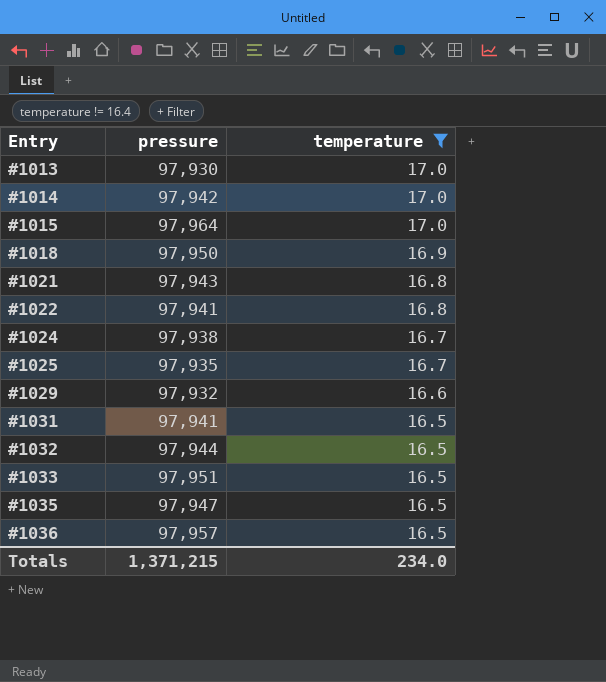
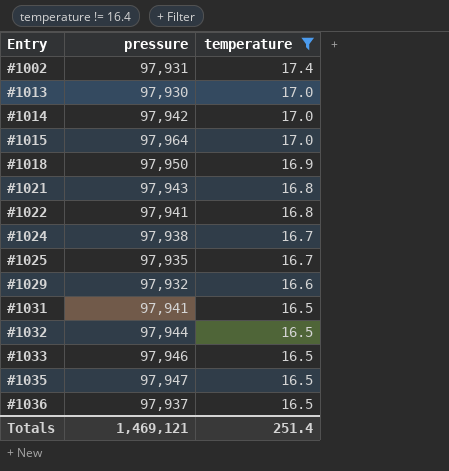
row #1002: none -> 97,931 | 17.4
#1033 | pressure: 97,951 -> 97,946
#1036 | pressure: 97,957 -> 97,937
Totals | pressure: 1,371,215 -> 1,469,121
Totals | temperature: 234.0 -> 251.4

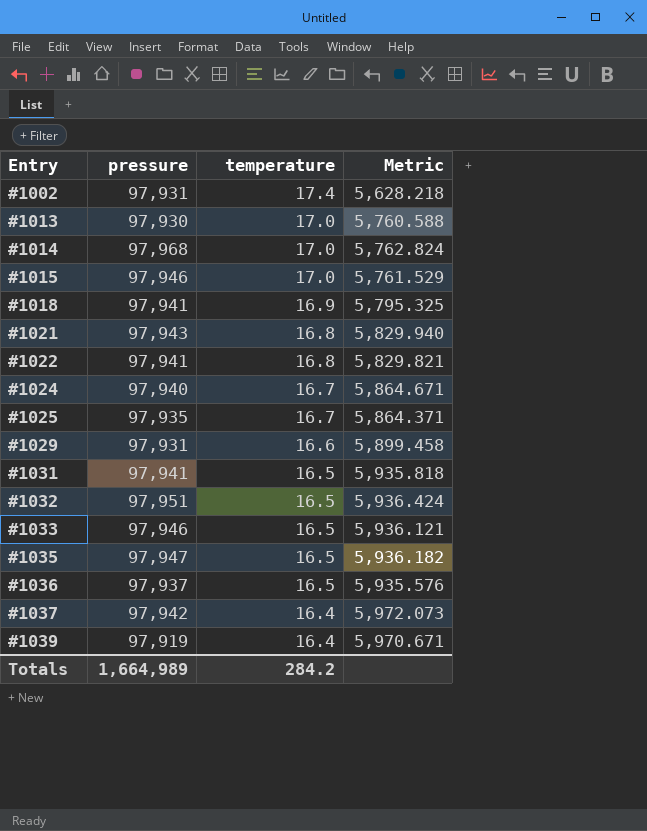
filter: temperature != 16.4 -> none
column Metric | formula: none -> [pressure] / [temperature]
#1014 | pressure: 97,942 -> 97,968
#1015 | pressure: 97,964 -> 97,946
#1018 | pressure: 97,950 -> 97,941
#1024 | pressure: 97,938 -> 97,940
#1029 | pressure: 97,932 -> 97,931
#1032 | pressure: 97,944 -> 97,951
Totals | pressure: 1,469,121 -> 1,664,989
Totals | temperature: 251.4 -> 284.2

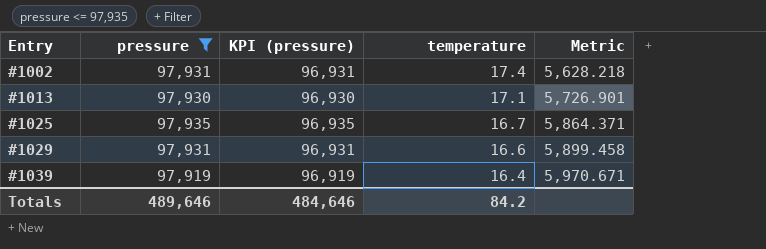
filter: none -> pressure <= 97,935
column KPI (pressure) | formula: none -> [pressure] - 1000
#1013 | temperature: 17.0 -> 17.1
#1013 | Metric: 5,760.588 -> 5,726.901
Totals | pressure: 1,664,989 -> 489,646
Totals | temperature: 284.2 -> 84.2

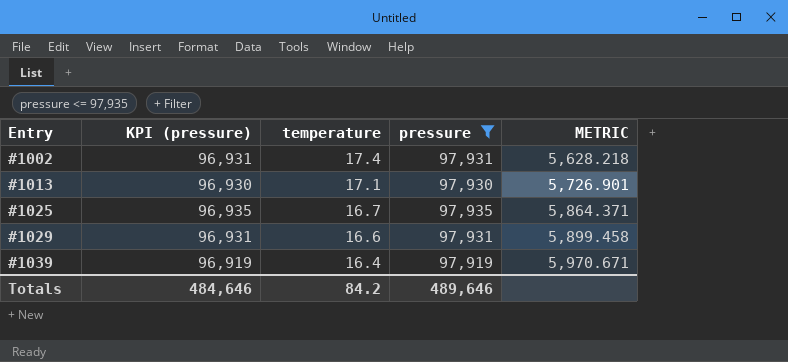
column pressure | position: 2 -> 4
column name: Metric -> METRIC

